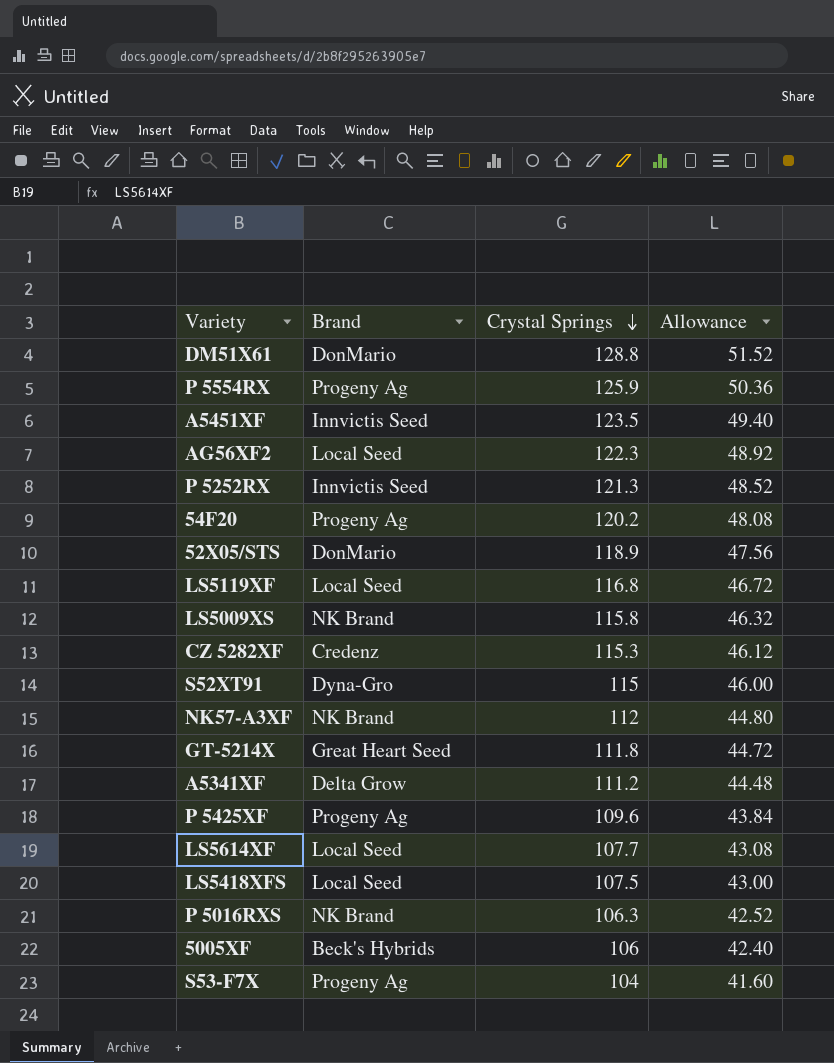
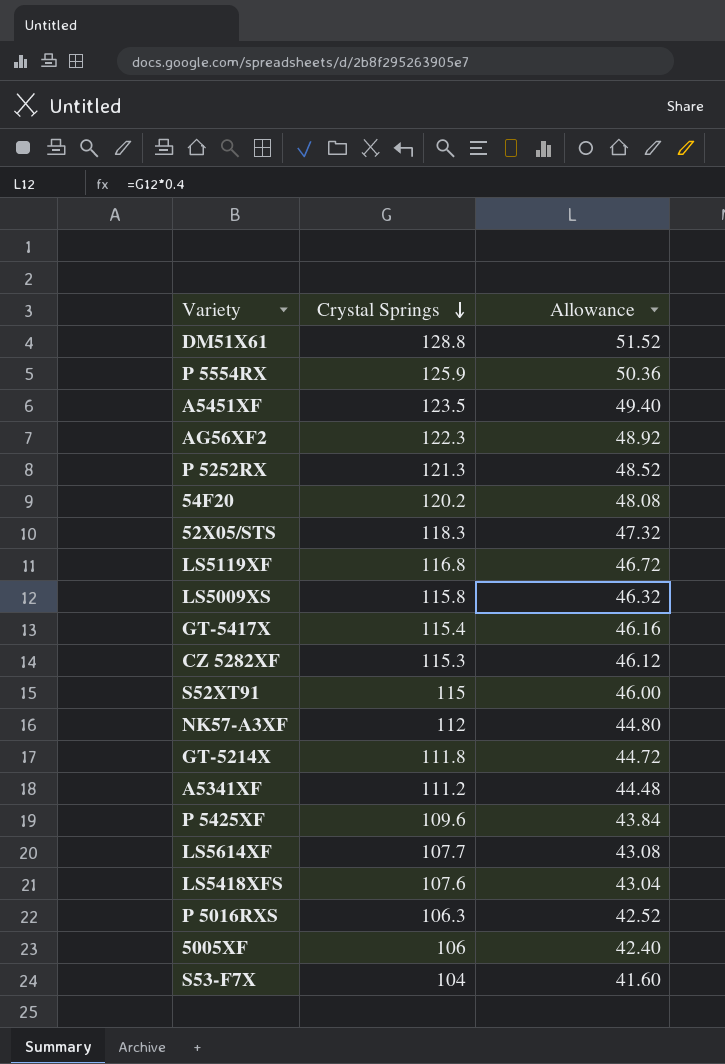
column Brand | position: 2 -> none
52X05/STS | Crystal Springs: 118.9 -> 118.3
52X05/STS | Allowance: 47.56 -> 47.32
row GT-5417X: none -> 115.4 | 46.16
LS5418XFS | Crystal Springs: 107.5 -> 107.6
LS5418XFS | Allowance: 43.00 -> 43.04

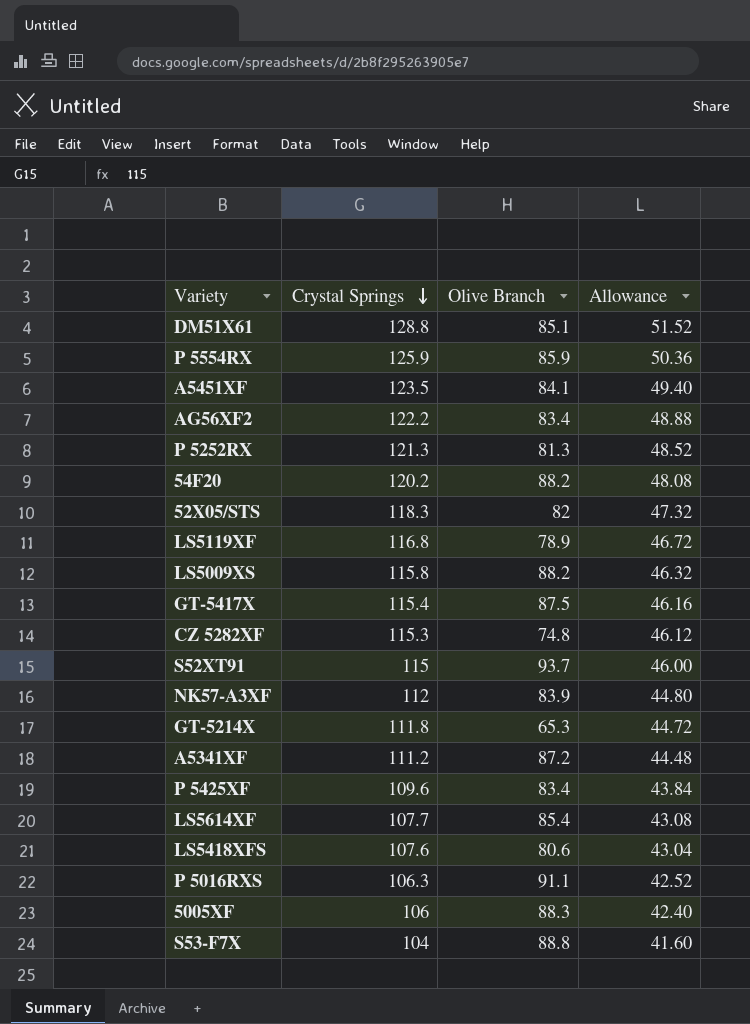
column Olive Branch | position: none -> 3
AG56XF2 | Crystal Springs: 122.3 -> 122.2
AG56XF2 | Allowance: 48.92 -> 48.88

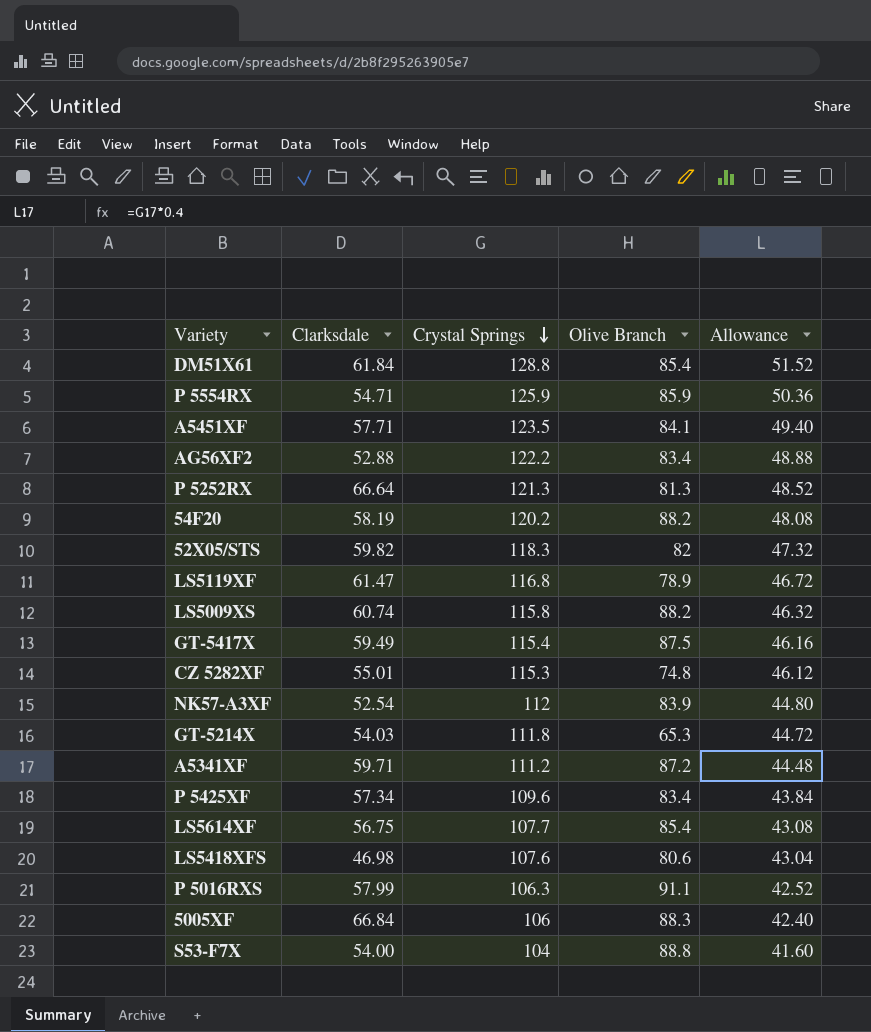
column Clarksdale | position: none -> 2
row S52XT91: 115 | 93.7 | 46.00 -> none
DM51X61 | Olive Branch: 85.1 -> 85.4

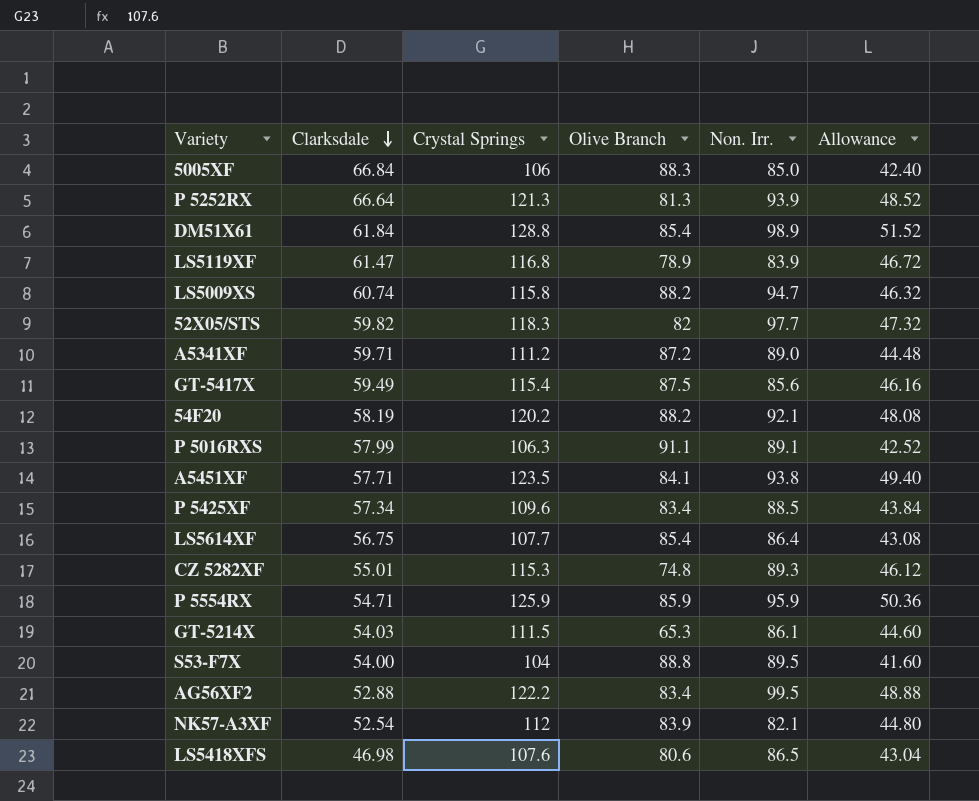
row order: Crystal Springs descending -> Clarksdale descending
column Non. Irr. | position: none -> 5
GT-5214X | Crystal Springs: 111.8 -> 111.5
GT-5214X | Allowance: 44.72 -> 44.60

